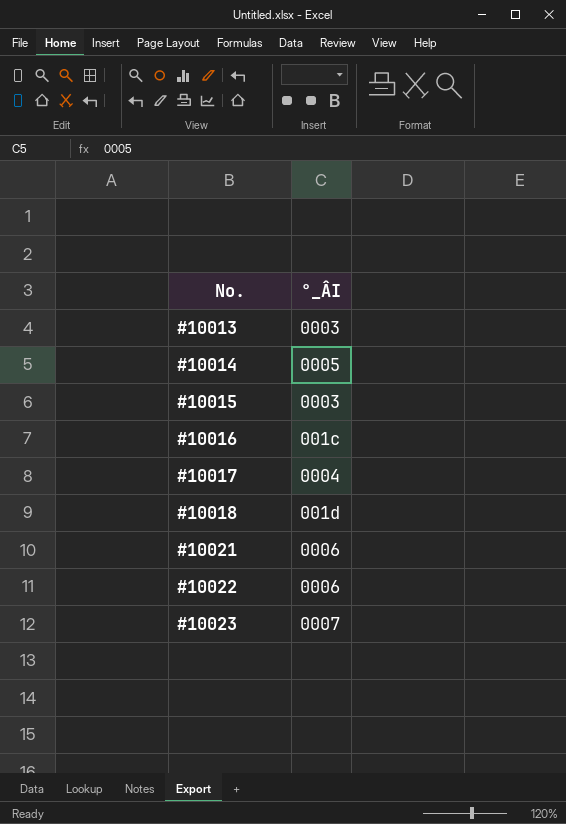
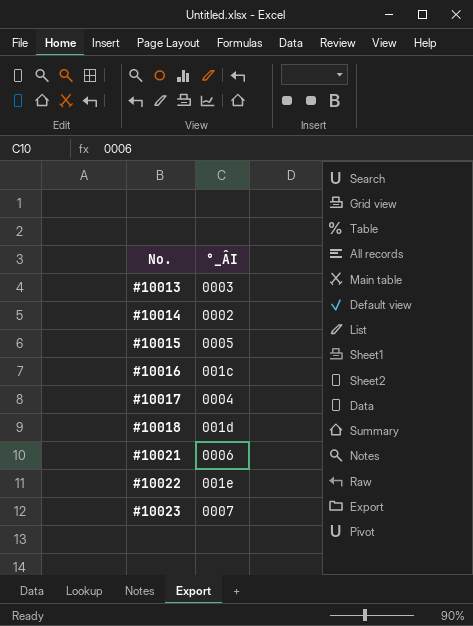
#10014 | °_ÂI: 0005 -> 0002
#10015 | °_ÂI: 0003 -> 0005
#10022 | °_ÂI: 0006 -> 001e

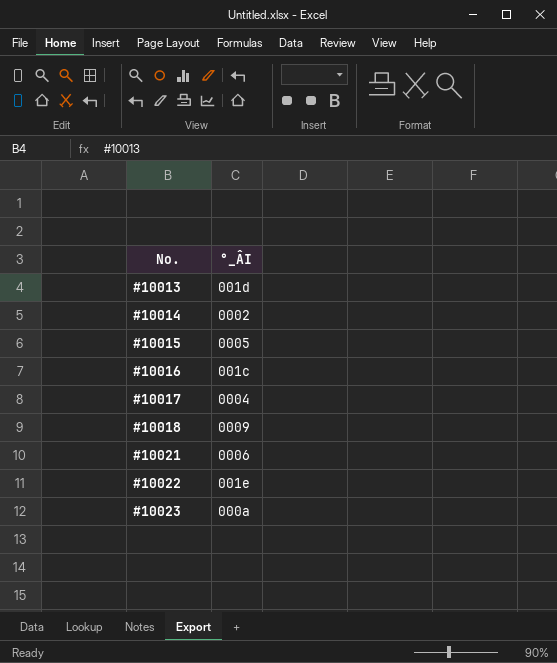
#10013 | °_ÂI: 0003 -> 001d
#10018 | °_ÂI: 001d -> 0009
#10023 | °_ÂI: 0007 -> 000a

